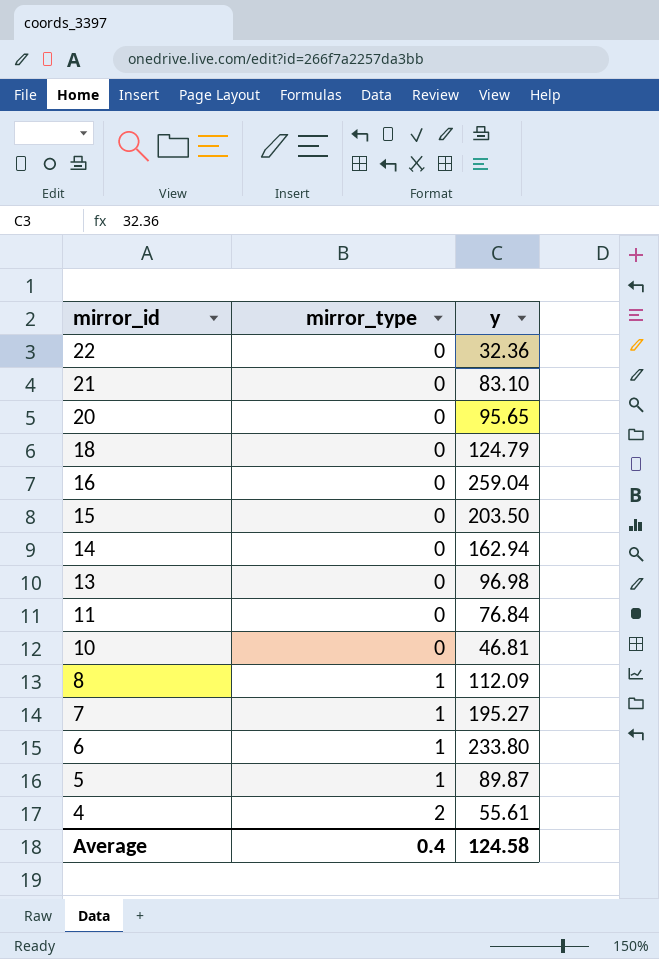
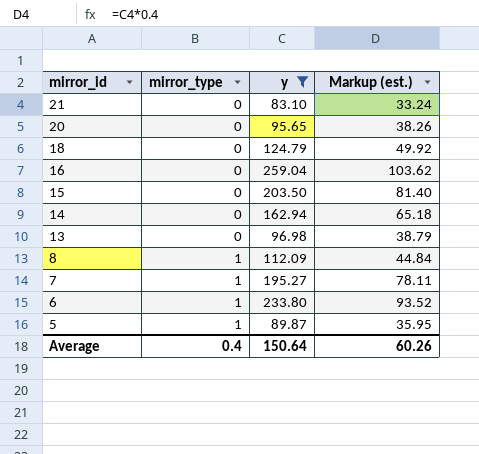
filter: none -> y >= 83.10
column Markup (est.) | formula: none -> [y] * 0.4
Average | y: 124.58 -> 150.64

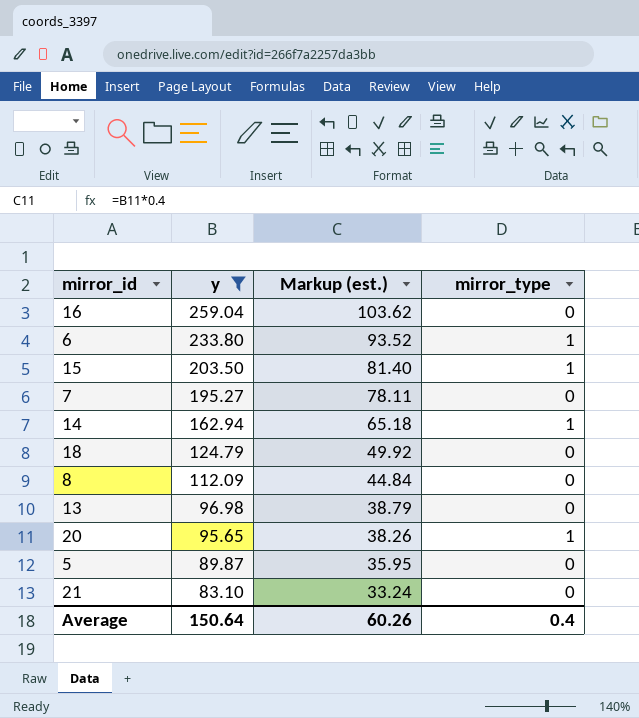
row order: mirror_id descending -> y descending
column mirror_type | position: 2 -> 4
15 | mirror_type: 0 -> 1
7 | mirror_type: 1 -> 0
14 | mirror_type: 0 -> 1
8 | mirror_type: 1 -> 0
20 | mirror_type: 0 -> 1
5 | mirror_type: 1 -> 0

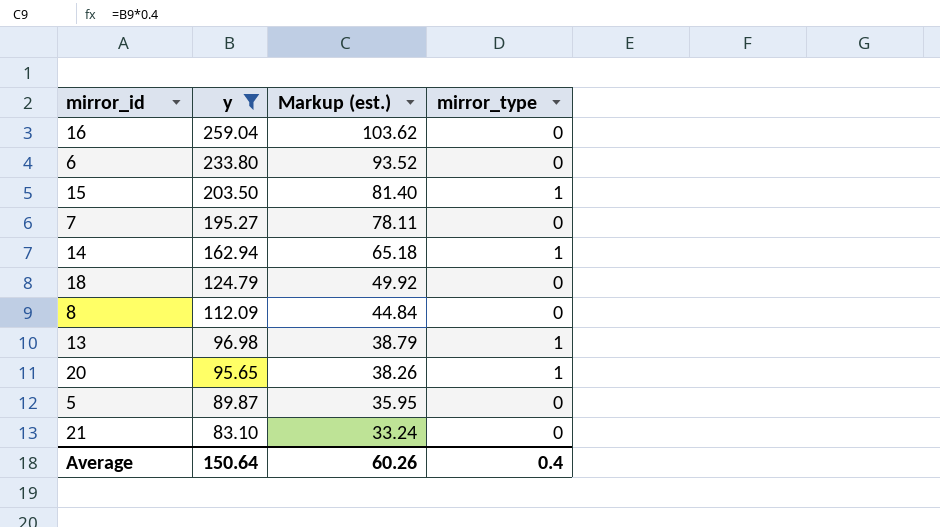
6 | mirror_type: 1 -> 0
13 | mirror_type: 0 -> 1

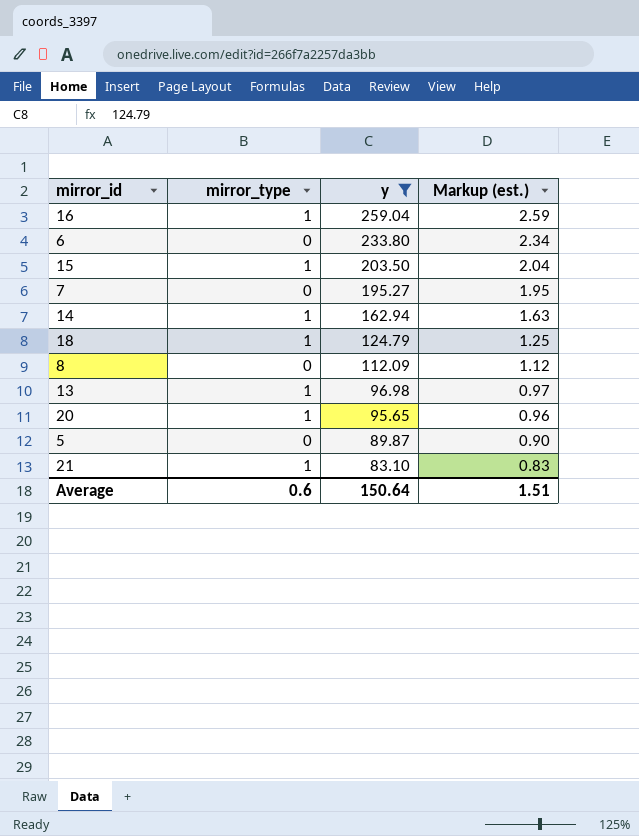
column mirror_type | position: 4 -> 2
column Markup (est.) | formula: [y] * 0.4 -> [y] * 0.01
16 | mirror_type: 0 -> 1
18 | mirror_type: 0 -> 1
21 | mirror_type: 0 -> 1
Average | mirror_type: 0.4 -> 0.6
Average | Markup (est.): 60.26 -> 1.51

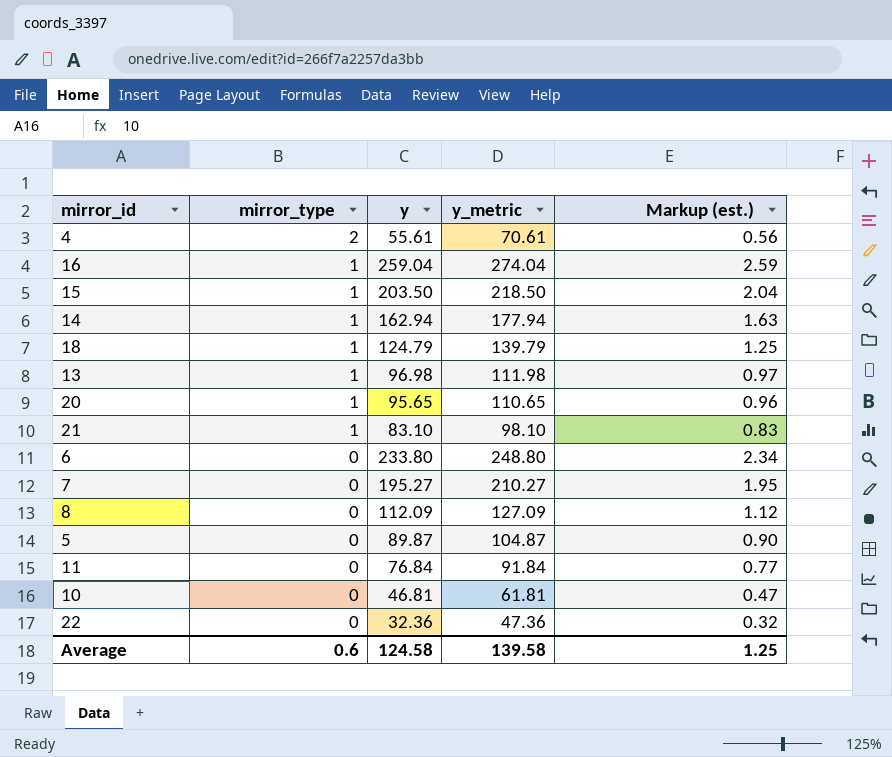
filter: y >= 83.10 -> none
row order: y descending -> mirror_type descending
column y_metric | formula: none -> [y] + 15
Average | y: 150.64 -> 124.58
Average | Markup (est.): 1.51 -> 1.25

